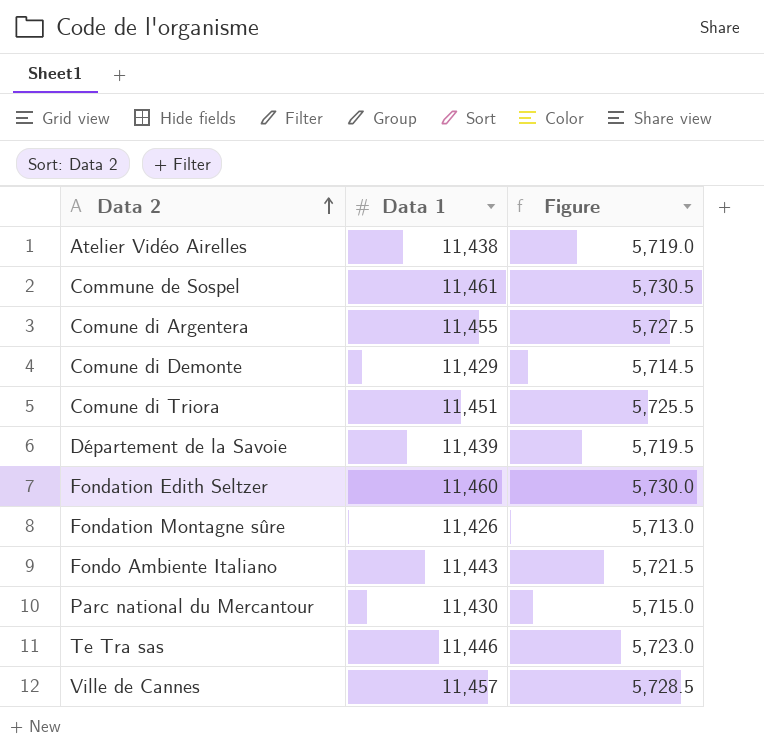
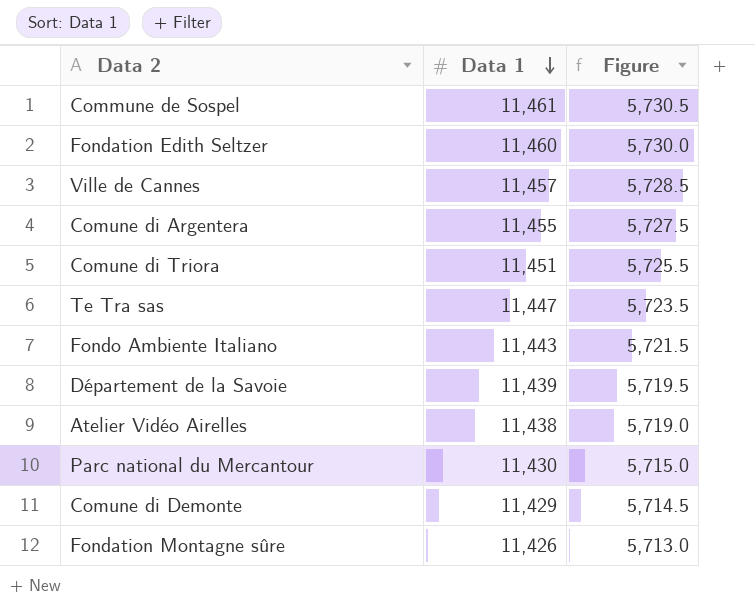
row order: Data 2 ascending -> Data 1 descending
Te Tra sas | Data 1: 11,446 -> 11,447
Te Tra sas | Figure: 5,723.0 -> 5,723.5

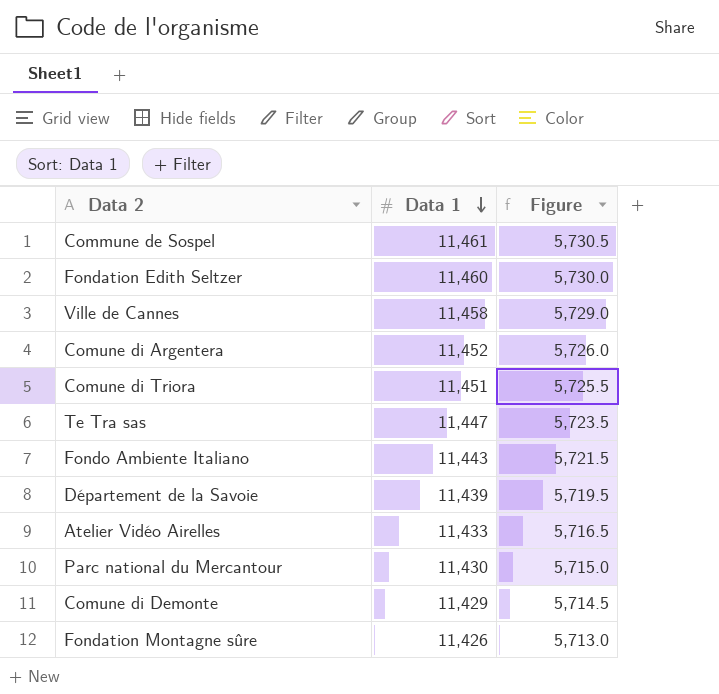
Ville de Cannes | Data 1: 11,457 -> 11,458
Ville de Cannes | Figure: 5,728.5 -> 5,729.0
Comune di Argentera | Data 1: 11,455 -> 11,452
Comune di Argentera | Figure: 5,727.5 -> 5,726.0
Atelier Vidéo Airelles | Data 1: 11,438 -> 11,433
Atelier Vidéo Airelles | Figure: 5,719.0 -> 5,716.5

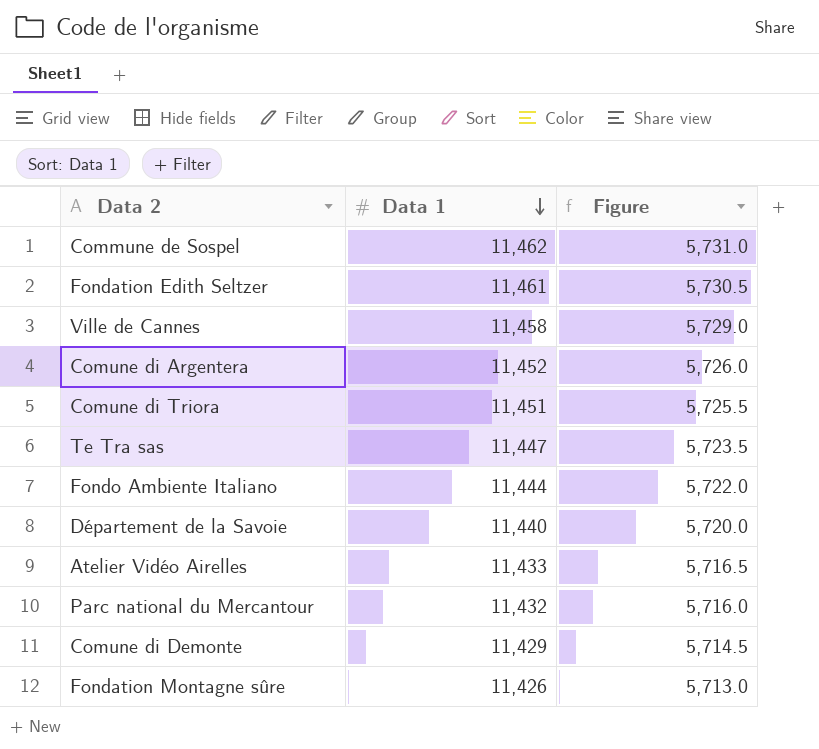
Commune de Sospel | Data 1: 11,461 -> 11,462
Commune de Sospel | Figure: 5,730.5 -> 5,731.0
Fondation Edith Seltzer | Data 1: 11,460 -> 11,461
Fondation Edith Seltzer | Figure: 5,730.0 -> 5,730.5
Fondo Ambiente Italiano | Data 1: 11,443 -> 11,444
Fondo Ambiente Italiano | Figure: 5,721.5 -> 5,722.0
Département de la Savoie | Data 1: 11,439 -> 11,440
Département de la Savoie | Figure: 5,719.5 -> 5,720.0
Parc national du Mercantour | Data 1: 11,430 -> 11,432
Parc national du Mercantour | Figure: 5,715.0 -> 5,716.0

